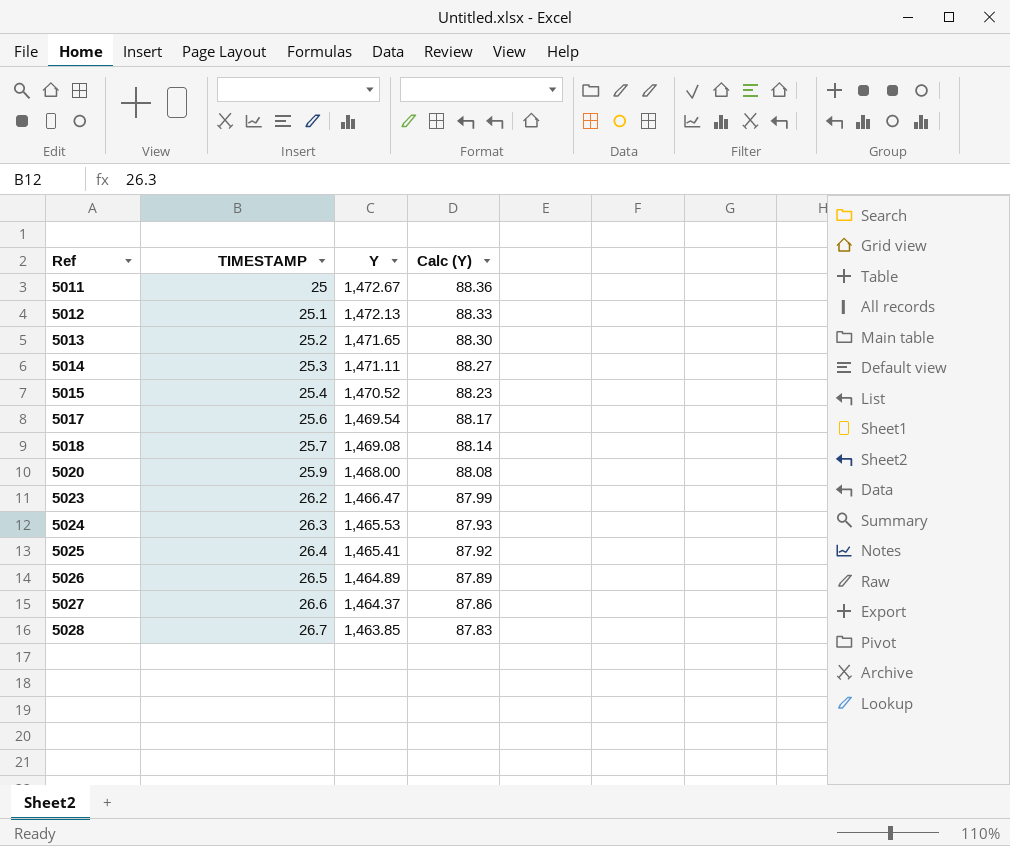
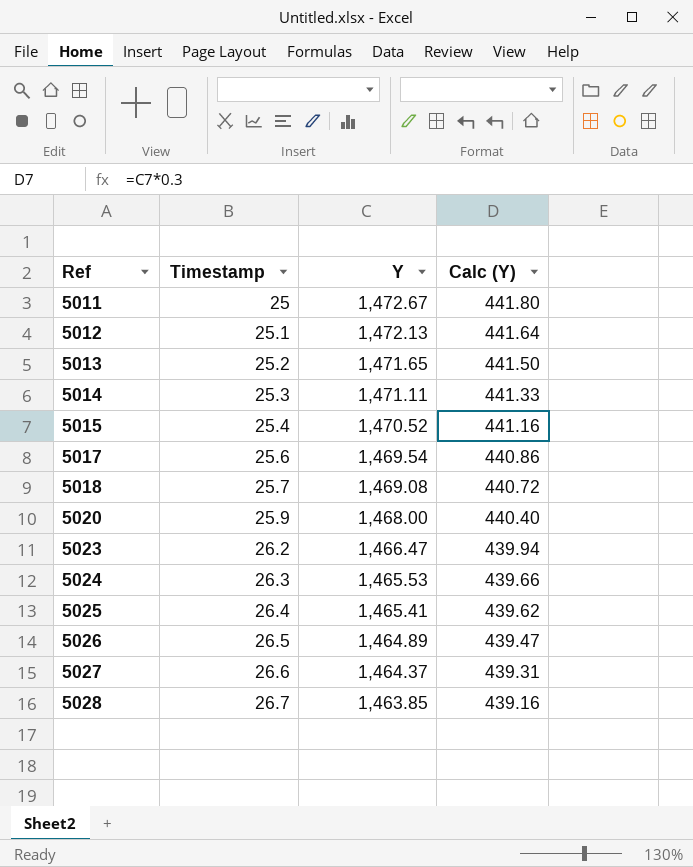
column name: TIMESTAMP -> Timestamp
column Calc (Y) | formula: [Y] * 0.06 -> [Y] * 0.3

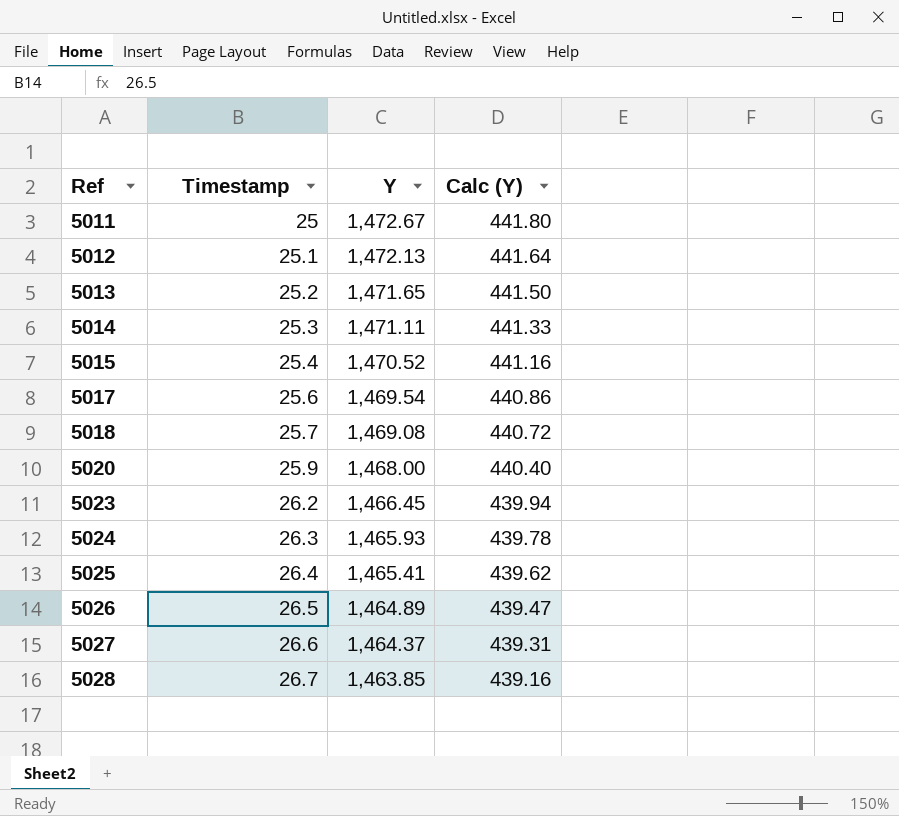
5023 | Y: 1,466.47 -> 1,466.45
5024 | Y: 1,465.53 -> 1,465.93
5024 | Calc (Y): 439.66 -> 439.78

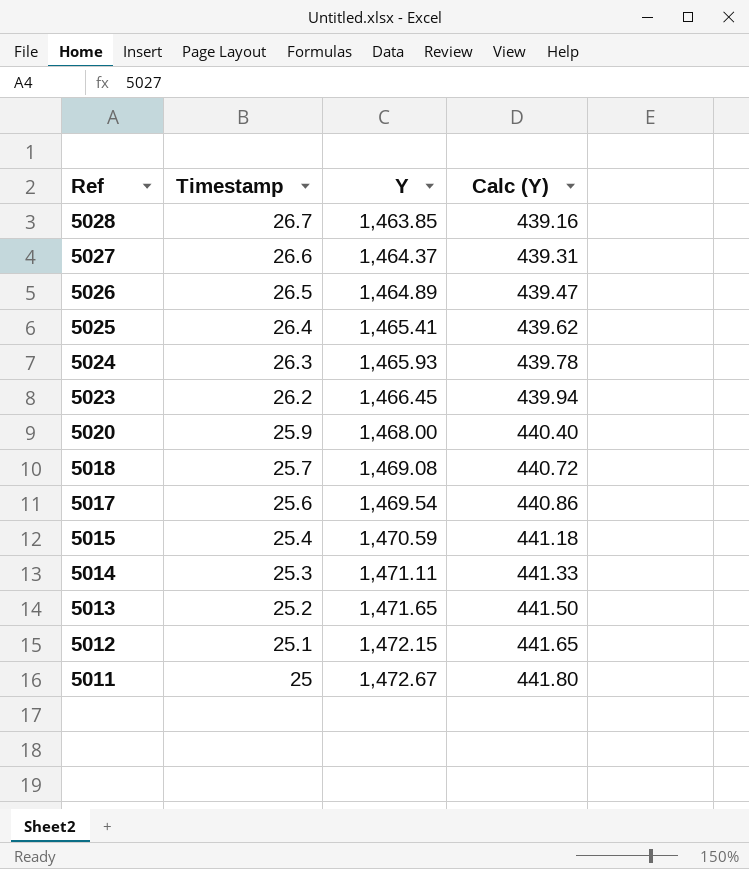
row order: Ref ascending -> Ref descending
5015 | Y: 1,470.52 -> 1,470.59
5015 | Calc (Y): 441.16 -> 441.18
5012 | Y: 1,472.13 -> 1,472.15
5012 | Calc (Y): 441.64 -> 441.65

